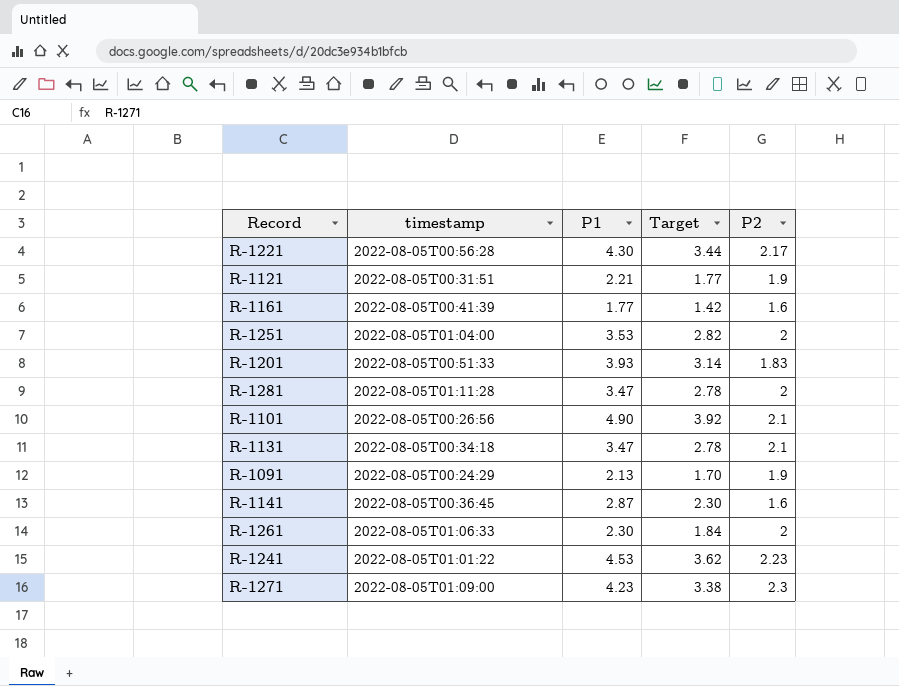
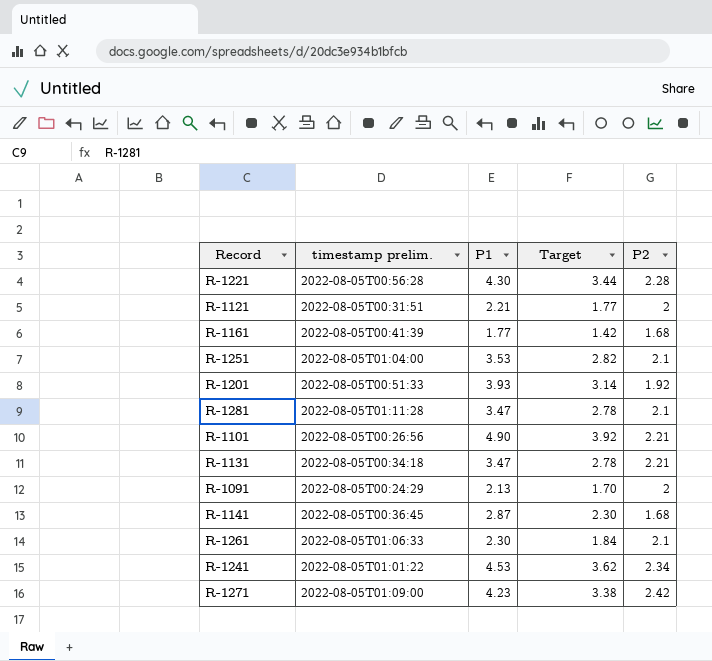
column name: timestamp -> timestamp prelim.
R-1221 | P2: 2.17 -> 2.28
R-1121 | P2: 1.9 -> 2
R-1161 | P2: 1.6 -> 1.68
R-1251 | P2: 2 -> 2.1
R-1201 | P2: 1.83 -> 1.92
R-1281 | P2: 2 -> 2.1
R-1101 | P2: 2.1 -> 2.21
R-1131 | P2: 2.1 -> 2.21
R-1091 | P2: 1.9 -> 2
R-1141 | P2: 1.6 -> 1.68
R-1261 | P2: 2 -> 2.1
R-1241 | P2: 2.23 -> 2.34
R-1271 | P2: 2.3 -> 2.42

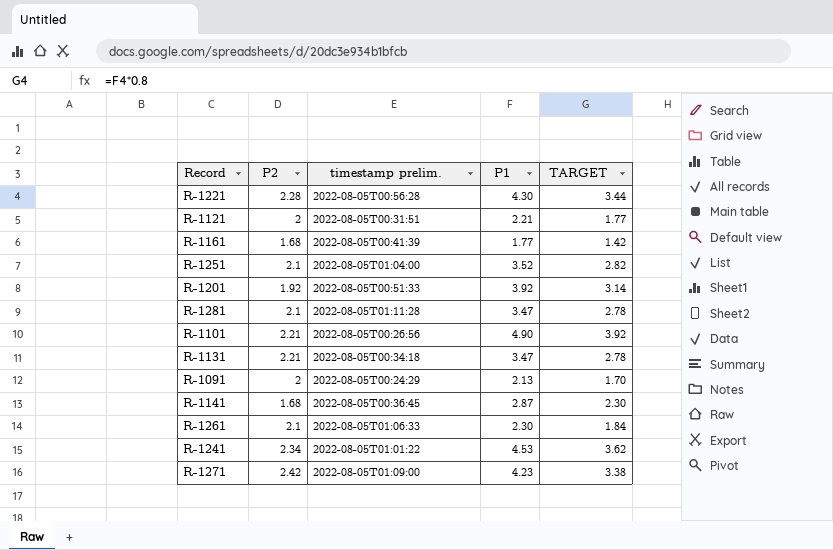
column P2 | position: 5 -> 2
column name: Target -> TARGET
R-1251 | P1: 3.53 -> 3.52
R-1201 | P1: 3.93 -> 3.92

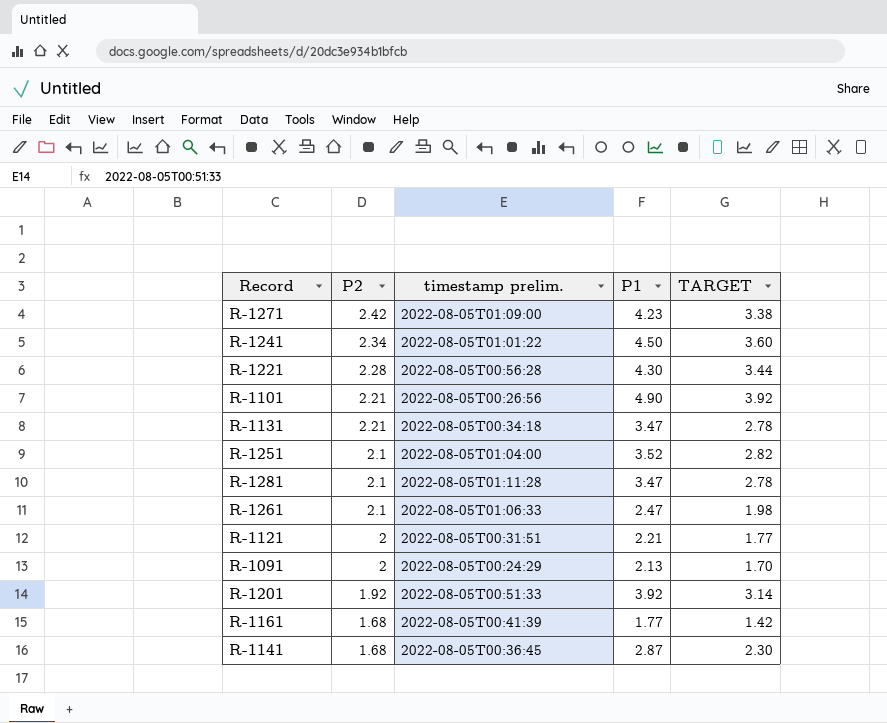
row order: none -> P2 descending
R-1241 | P1: 4.53 -> 4.50
R-1241 | TARGET: 3.62 -> 3.60
R-1261 | P1: 2.30 -> 2.47
R-1261 | TARGET: 1.84 -> 1.98

